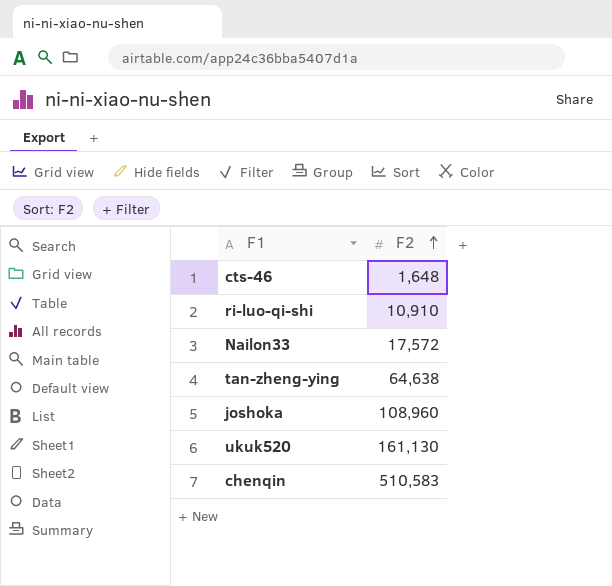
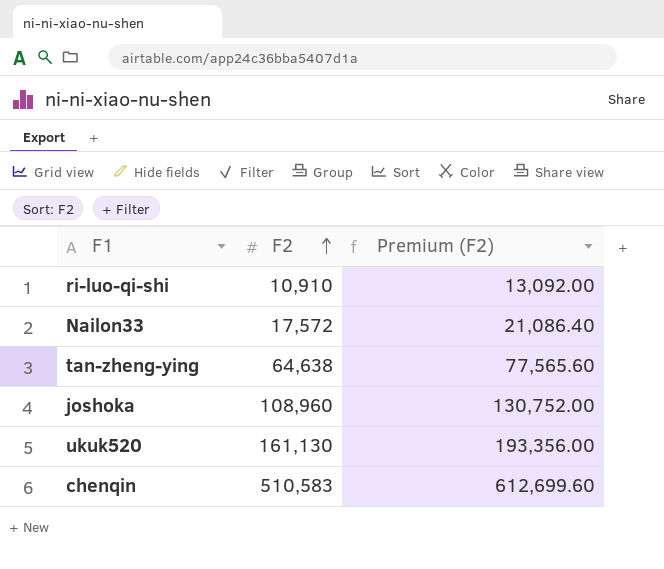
column Premium (F2) | formula: none -> [F2] * 1.2
row cts-46: 1,648 -> none

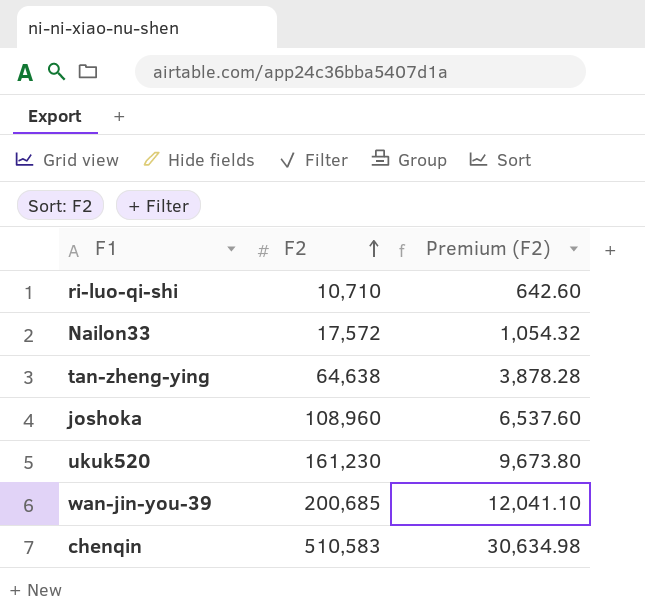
column Premium (F2) | formula: [F2] * 1.2 -> [F2] * 0.06
ri-luo-qi-shi | F2: 10,910 -> 10,710
ukuk520 | F2: 161,130 -> 161,230
row wan-jin-you-39: none -> 200,685 | 12,041.10

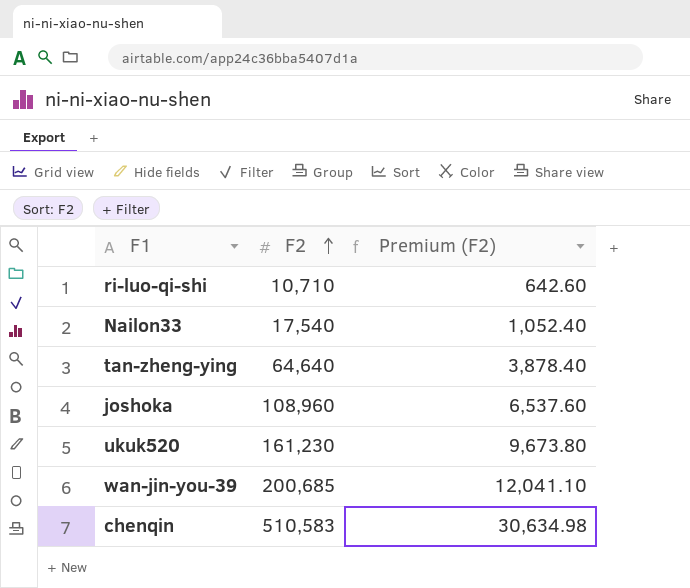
Nailon33 | F2: 17,572 -> 17,540
Nailon33 | Premium (F2): 1,054.32 -> 1,052.40
tan-zheng-ying | F2: 64,638 -> 64,640
tan-zheng-ying | Premium (F2): 3,878.28 -> 3,878.40

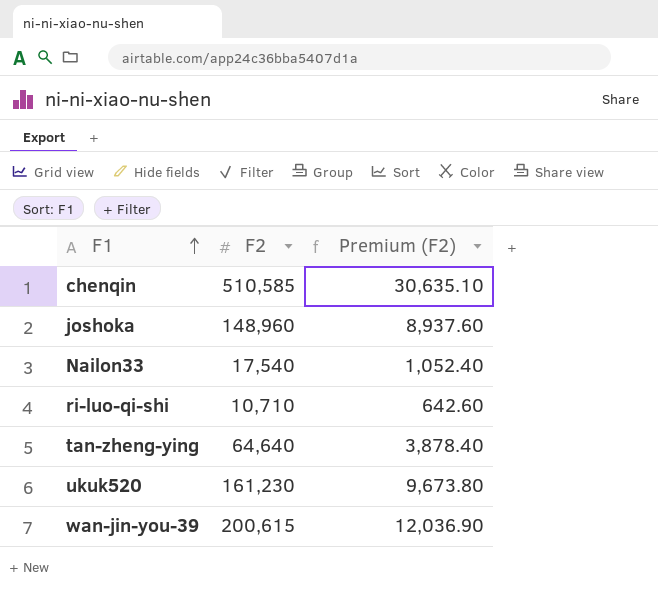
row order: F2 ascending -> F1 ascending
chenqin | F2: 510,583 -> 510,585
chenqin | Premium (F2): 30,634.98 -> 30,635.10
joshoka | F2: 108,960 -> 148,960
joshoka | Premium (F2): 6,537.60 -> 8,937.60
wan-jin-you-39 | F2: 200,685 -> 200,615
wan-jin-you-39 | Premium (F2): 12,041.10 -> 12,036.90

